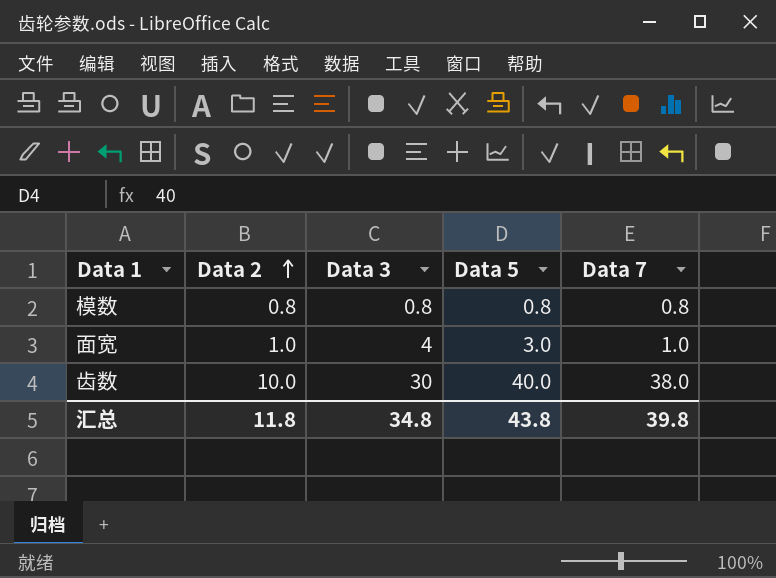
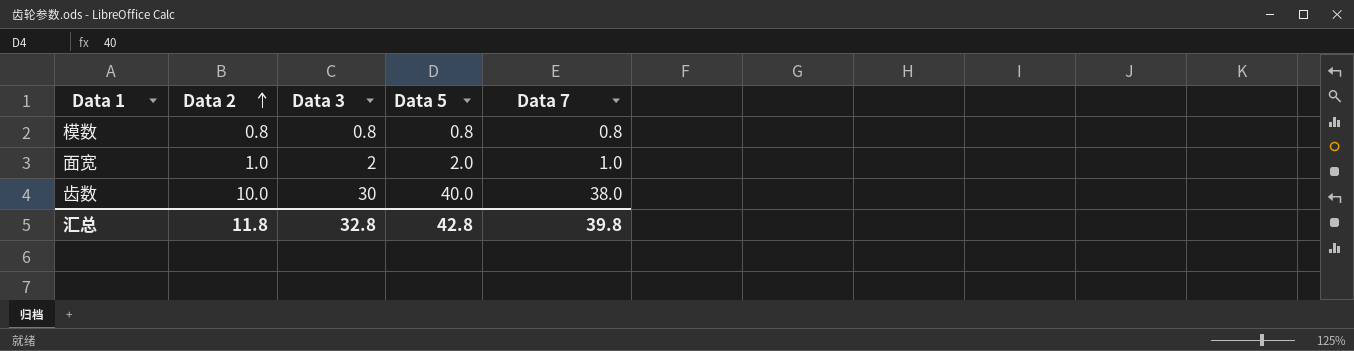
面宽 | Data 3: 4 -> 2
面宽 | Data 5: 3.0 -> 2.0
汇总 | Data 3: 34.8 -> 32.8
汇总 | Data 5: 43.8 -> 42.8

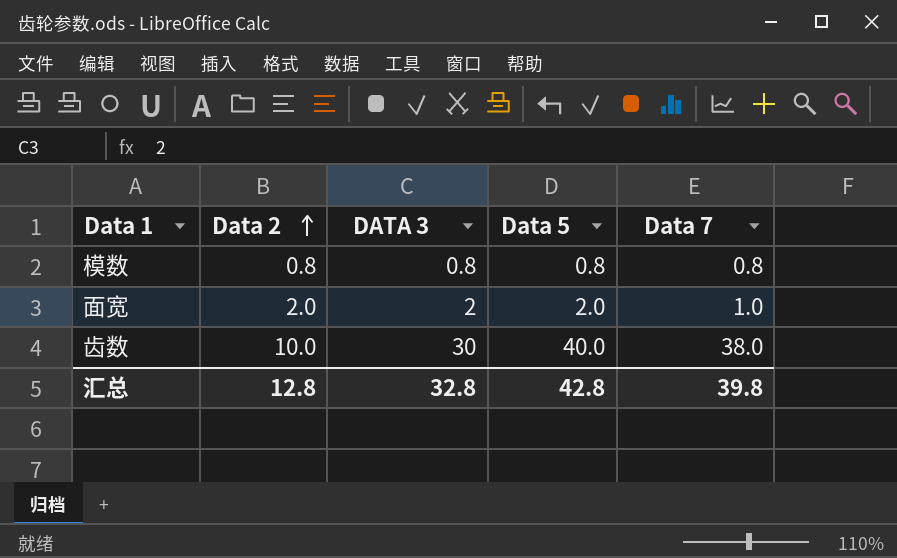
column name: Data 3 -> DATA 3
面宽 | Data 2: 1.0 -> 2.0
汇总 | Data 2: 11.8 -> 12.8

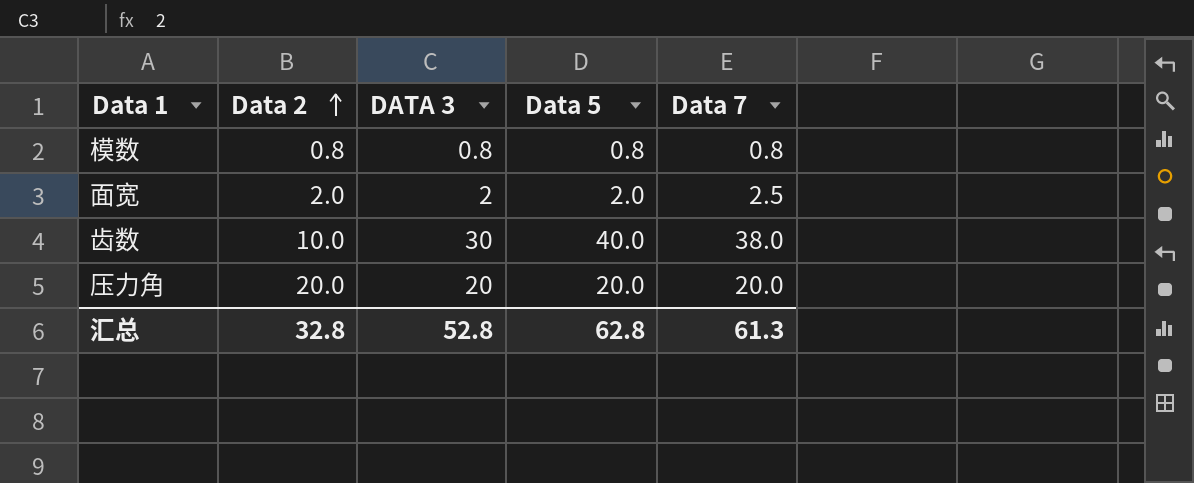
面宽 | Data 7: 1.0 -> 2.5
row 压力角: none -> 20.0 | 20 | 20.0 | 20.0
汇总 | Data 2: 12.8 -> 32.8
汇总 | DATA 3: 32.8 -> 52.8
汇总 | Data 5: 42.8 -> 62.8
汇总 | Data 7: 39.8 -> 61.3

